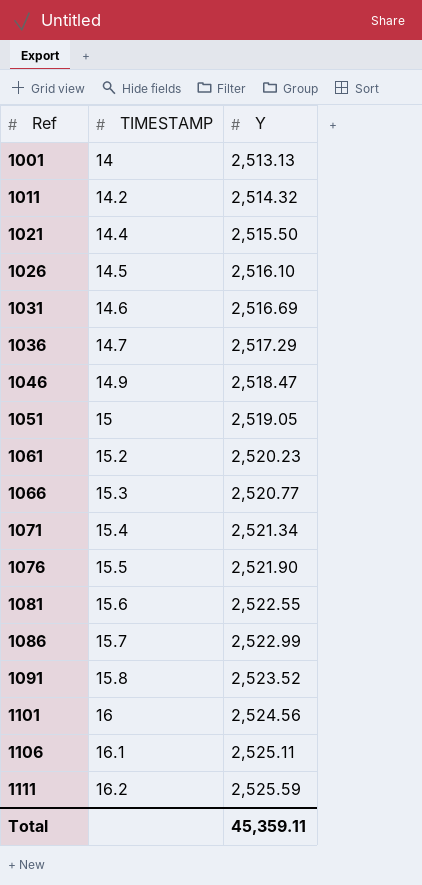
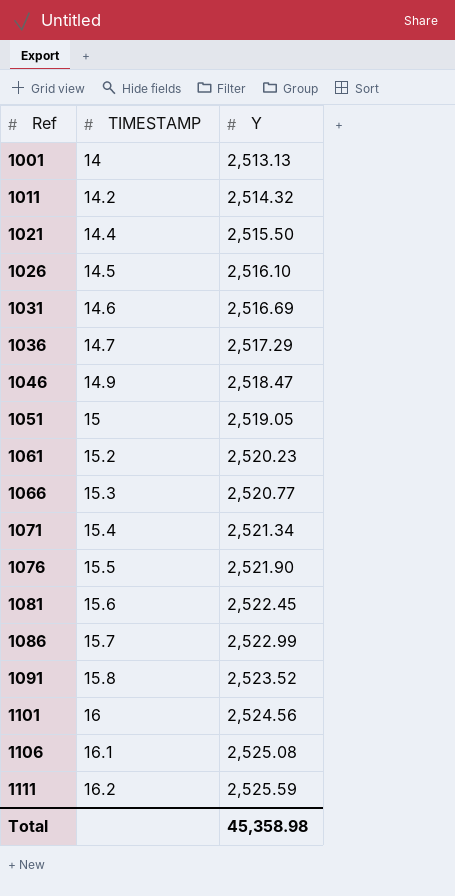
1081 | Y: 2,522.55 -> 2,522.45
1106 | Y: 2,525.11 -> 2,525.08
Total | Y: 45,359.11 -> 45,358.98

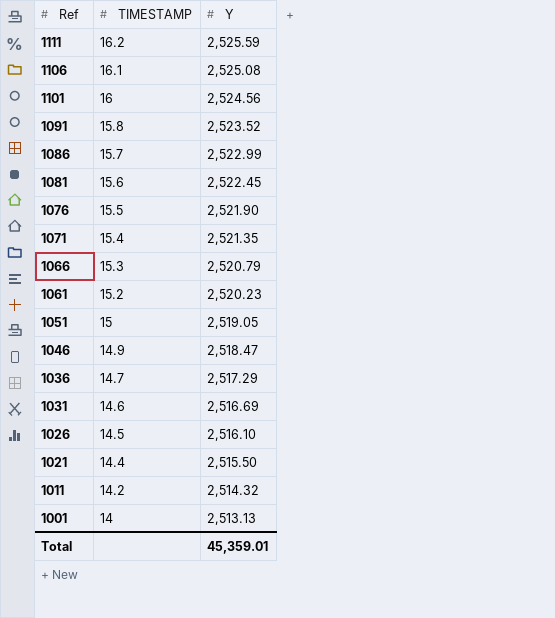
row order: Ref ascending -> Ref descending
1071 | Y: 2,521.34 -> 2,521.35
1066 | Y: 2,520.77 -> 2,520.79
Total | Y: 45,358.98 -> 45,359.01

